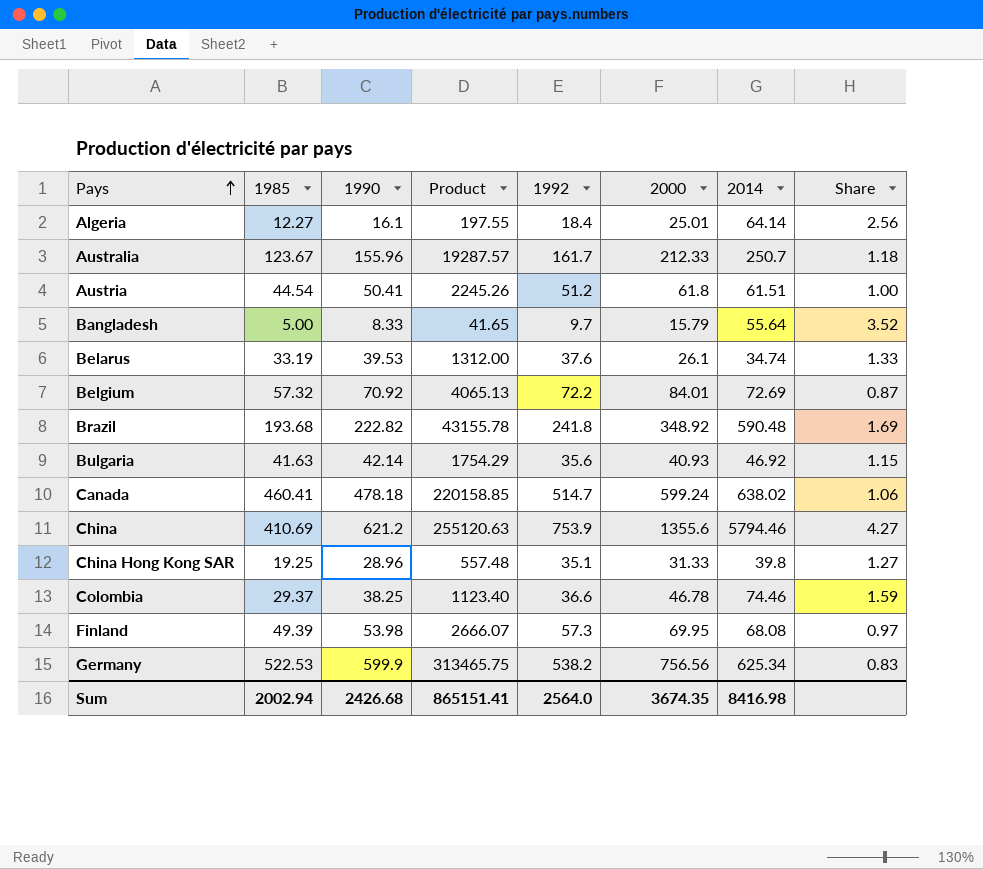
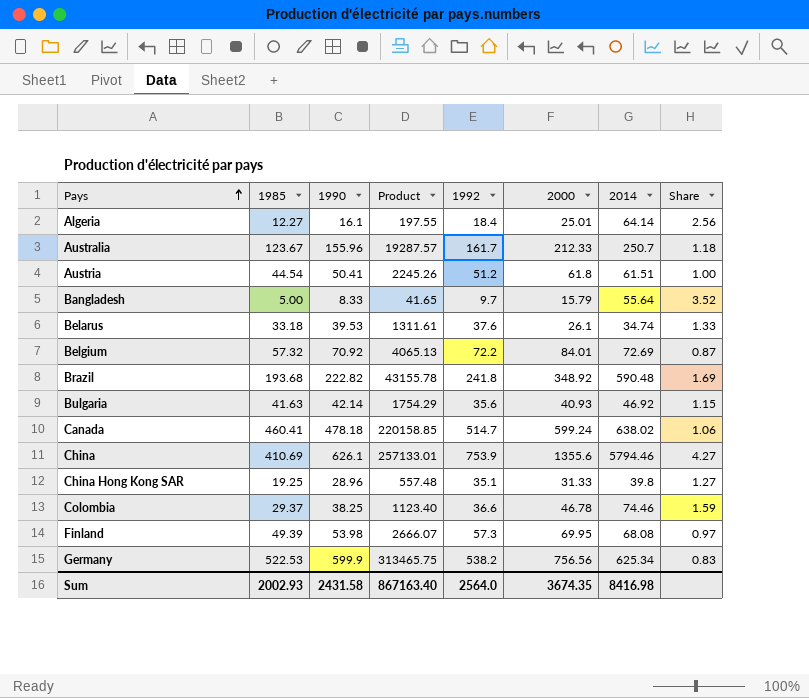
Belarus | 1985: 33.19 -> 33.18
Belarus | Product: 1312.00 -> 1311.61
China | 1990: 621.2 -> 626.1
China | Product: 255120.63 -> 257133.01
Sum | 1985: 2002.94 -> 2002.93
Sum | 1990: 2426.68 -> 2431.58
Sum | Product: 865151.41 -> 867163.40

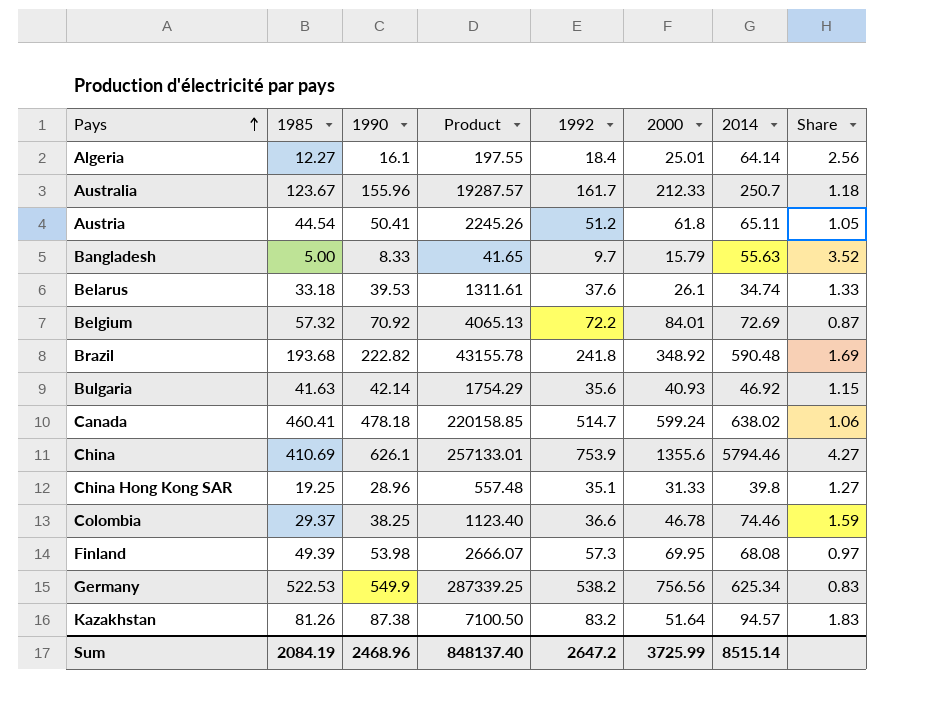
Austria | 2014: 61.51 -> 65.11
Austria | Share: 1.00 -> 1.05
Bangladesh | 2014: 55.64 -> 55.63
Germany | 1990: 599.9 -> 549.9
Germany | Product: 313465.75 -> 287339.25
row Kazakhstan: none -> 81.26 | 87.38 | 7100.50 | 83.2 | 51.64 | 94.57 | 1.83
Sum | 1985: 2002.93 -> 2084.19
Sum | 1990: 2431.58 -> 2468.96
Sum | Product: 867163.40 -> 848137.40
Sum | 1992: 2564.0 -> 2647.2
Sum | 2000: 3674.35 -> 3725.99
Sum | 2014: 8416.98 -> 8515.14

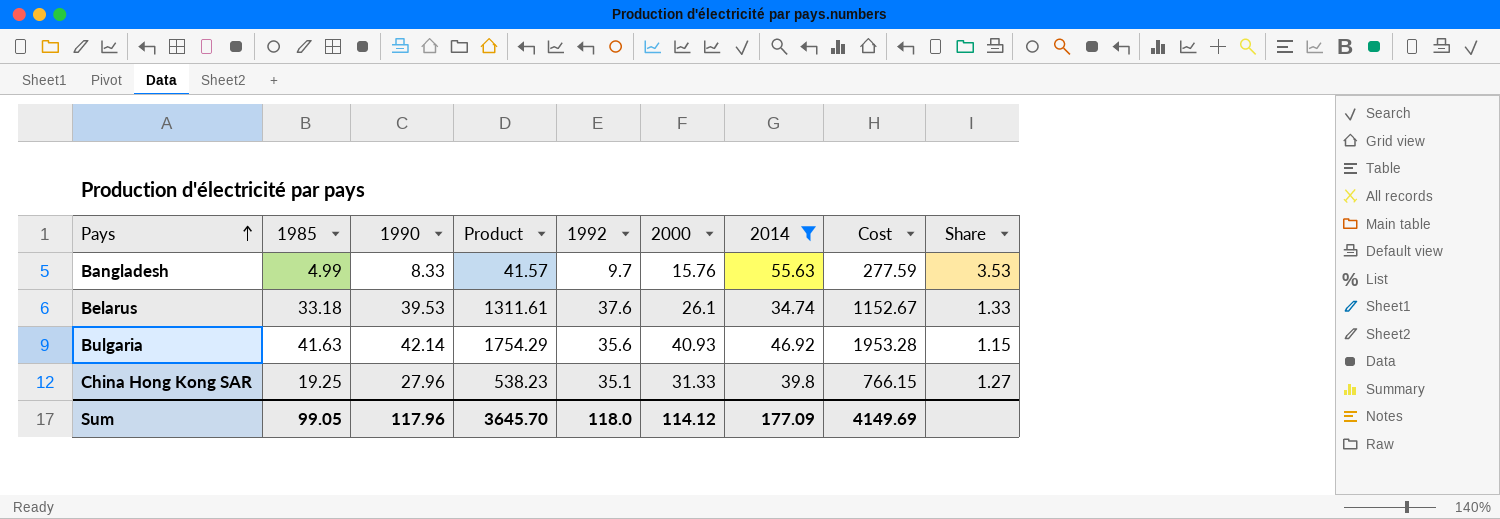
filter: none -> 2014 <= 55.63
column Cost | formula: none -> [1985] * [2014]
Bangladesh | 1985: 5.00 -> 4.99
Bangladesh | Product: 41.65 -> 41.57
Bangladesh | 2000: 15.79 -> 15.76
Bangladesh | Share: 3.52 -> 3.53
China Hong Kong SAR | 1990: 28.96 -> 27.96
China Hong Kong SAR | Product: 557.48 -> 538.23
Sum | 1985: 2084.19 -> 99.05
Sum | 1990: 2468.96 -> 117.96
Sum | Product: 848137.40 -> 3645.70
Sum | 1992: 2647.2 -> 118.0
Sum | 2000: 3725.99 -> 114.12
Sum | 2014: 8515.14 -> 177.09

